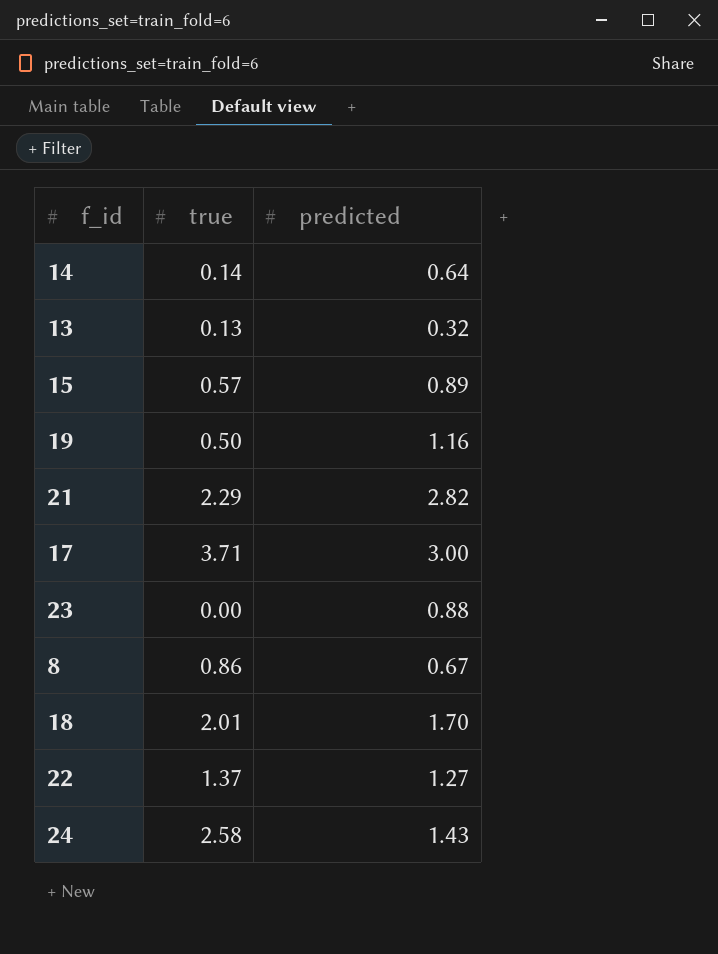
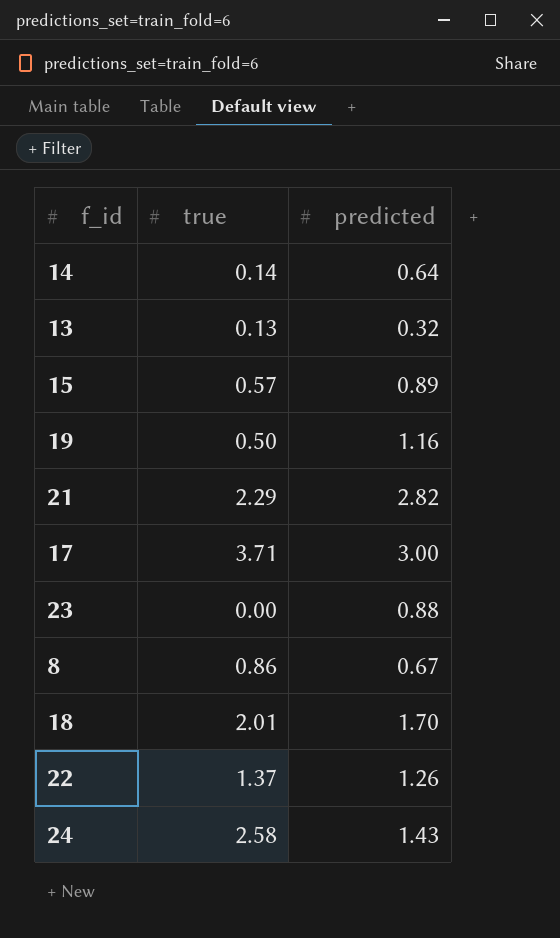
22 | predicted: 1.27 -> 1.26

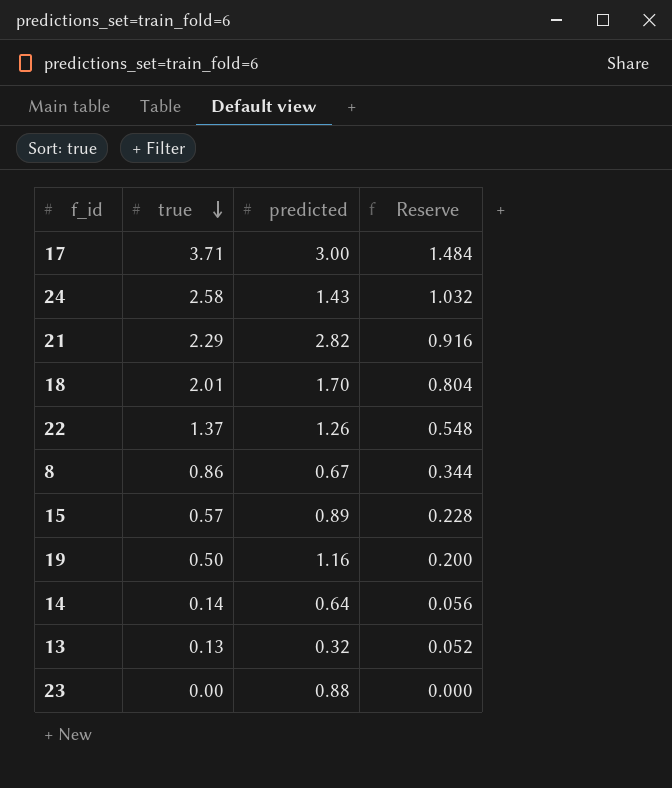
row order: none -> true descending
column Reserve | formula: none -> [true] * 0.4

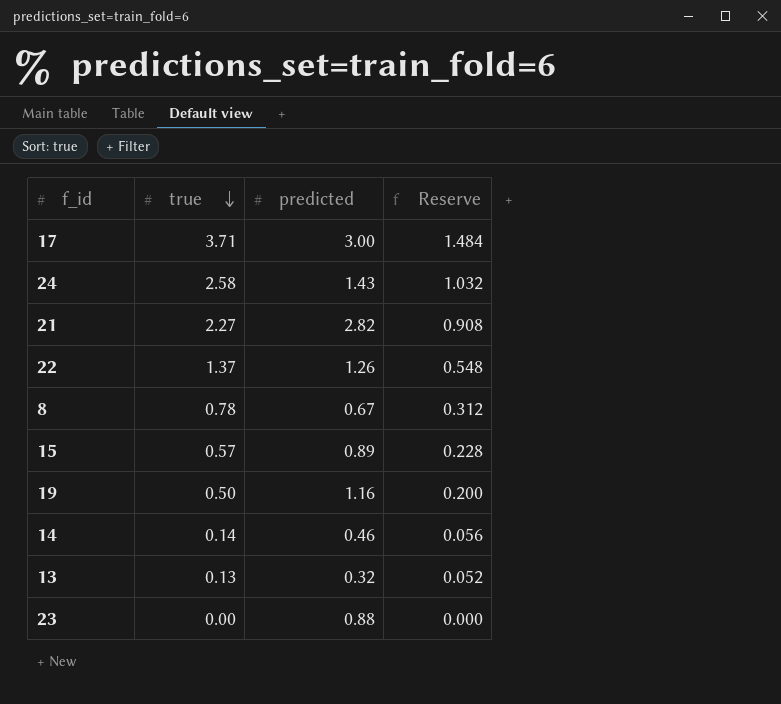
row 18: 2.01 | 1.70 | 0.804 -> none
21 | true: 2.29 -> 2.27
21 | Reserve: 0.916 -> 0.908
8 | true: 0.86 -> 0.78
8 | Reserve: 0.344 -> 0.312
14 | predicted: 0.64 -> 0.46

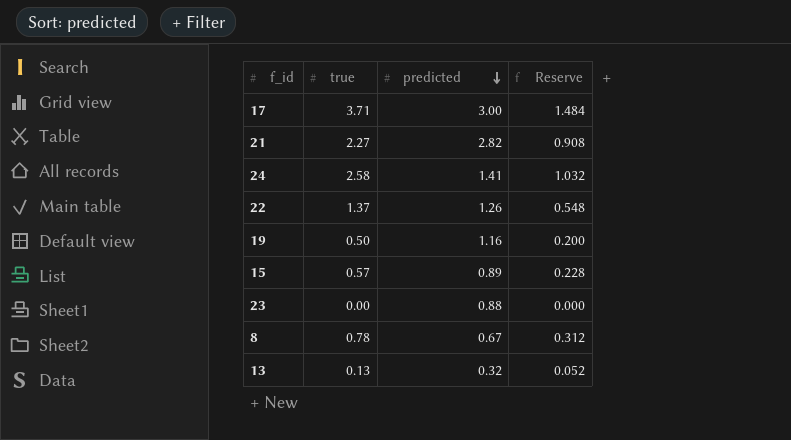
row order: true descending -> predicted descending
row 14: 0.14 | 0.46 | 0.056 -> none
24 | predicted: 1.43 -> 1.41

